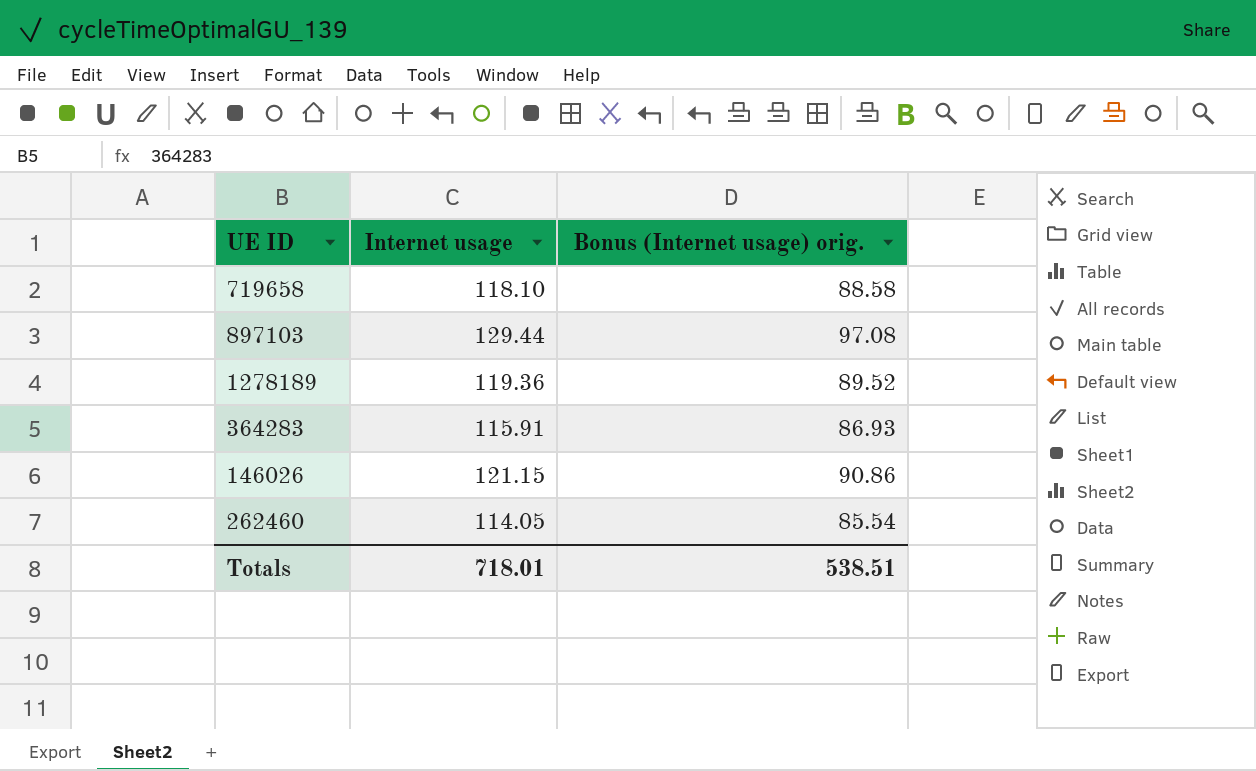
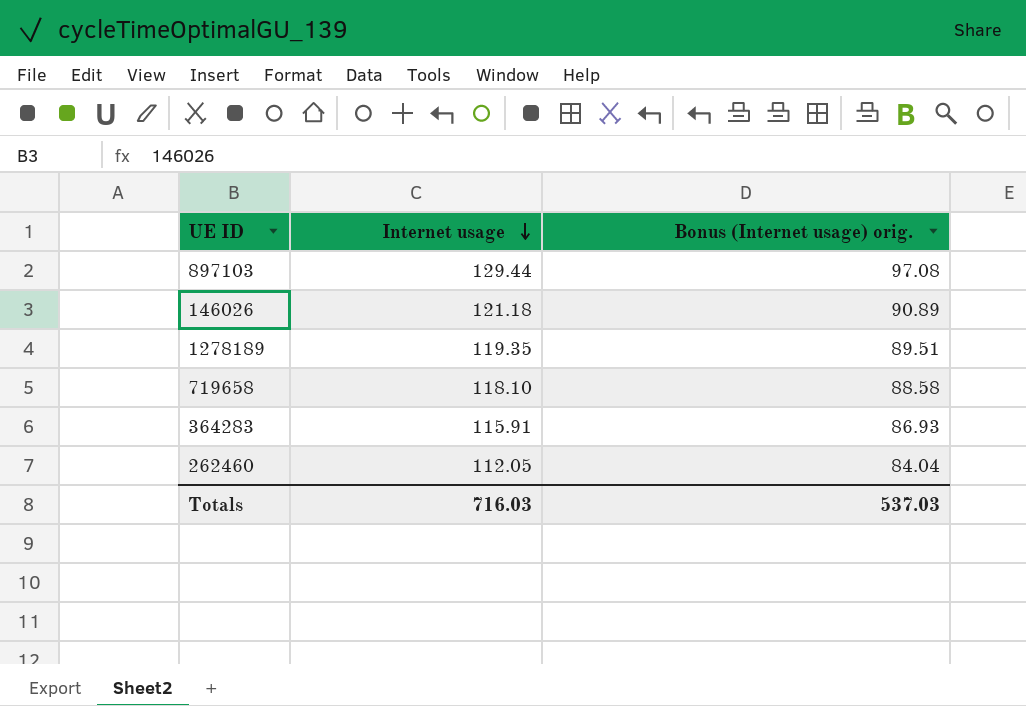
row order: none -> Internet usage descending
146026 | Internet usage: 121.15 -> 121.18
146026 | Bonus (Internet usage) orig.: 90.86 -> 90.89
1278189 | Internet usage: 119.36 -> 119.35
1278189 | Bonus (Internet usage) orig.: 89.52 -> 89.51
262460 | Internet usage: 114.05 -> 112.05
262460 | Bonus (Internet usage) orig.: 85.54 -> 84.04
Totals | Internet usage: 718.01 -> 716.03
Totals | Bonus (Internet usage) orig.: 538.51 -> 537.03

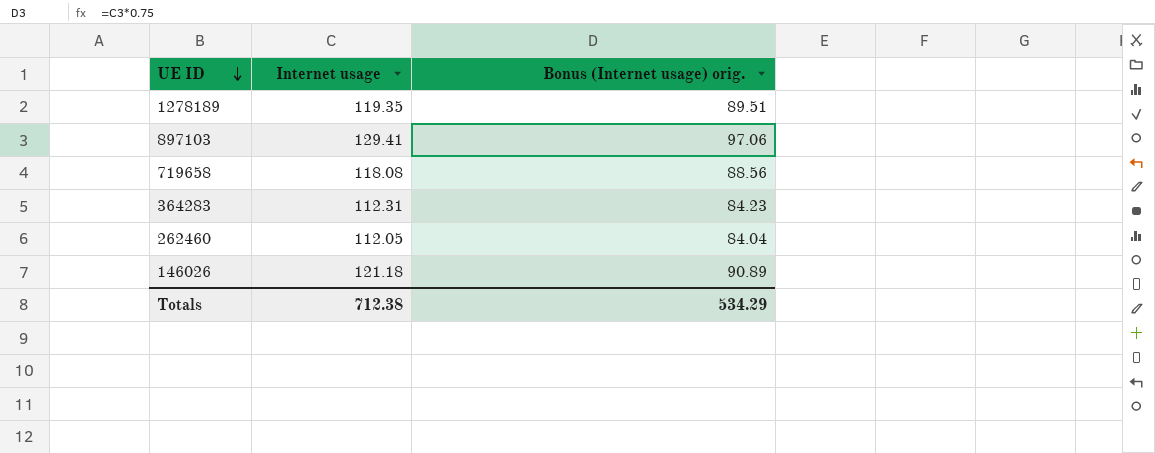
row order: Internet usage descending -> UE ID descending
897103 | Internet usage: 129.44 -> 129.41
897103 | Bonus (Internet usage) orig.: 97.08 -> 97.06
719658 | Internet usage: 118.10 -> 118.08
719658 | Bonus (Internet usage) orig.: 88.58 -> 88.56
364283 | Internet usage: 115.91 -> 112.31
364283 | Bonus (Internet usage) orig.: 86.93 -> 84.23
Totals | Internet usage: 716.03 -> 712.38
Totals | Bonus (Internet usage) orig.: 537.03 -> 534.29

